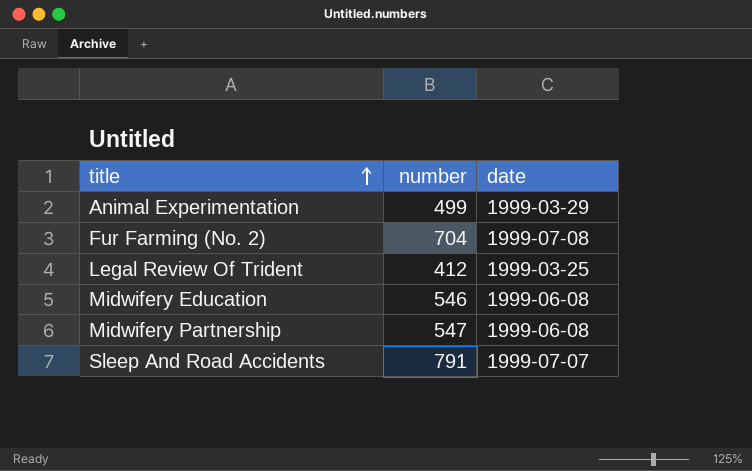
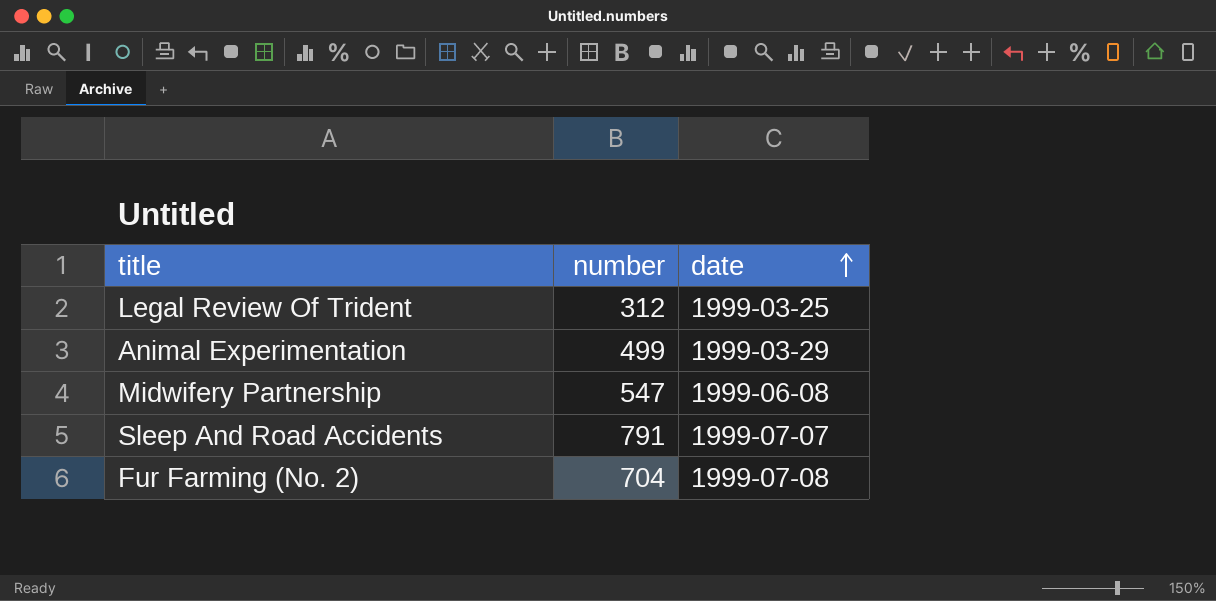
row order: title ascending -> date ascending
row Midwifery Education: 546 | 1999-06-08 -> none
Legal Review Of Trident | number: 412 -> 312

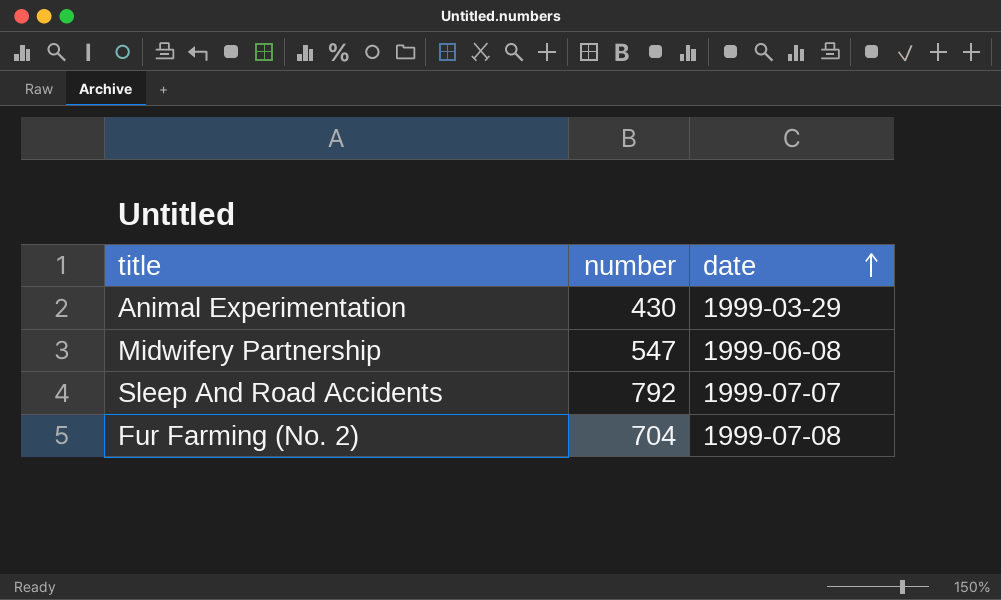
row Legal Review Of Trident: 312 | 1999-03-25 -> none
Animal Experimentation | number: 499 -> 430
Sleep And Road Accidents | number: 791 -> 792

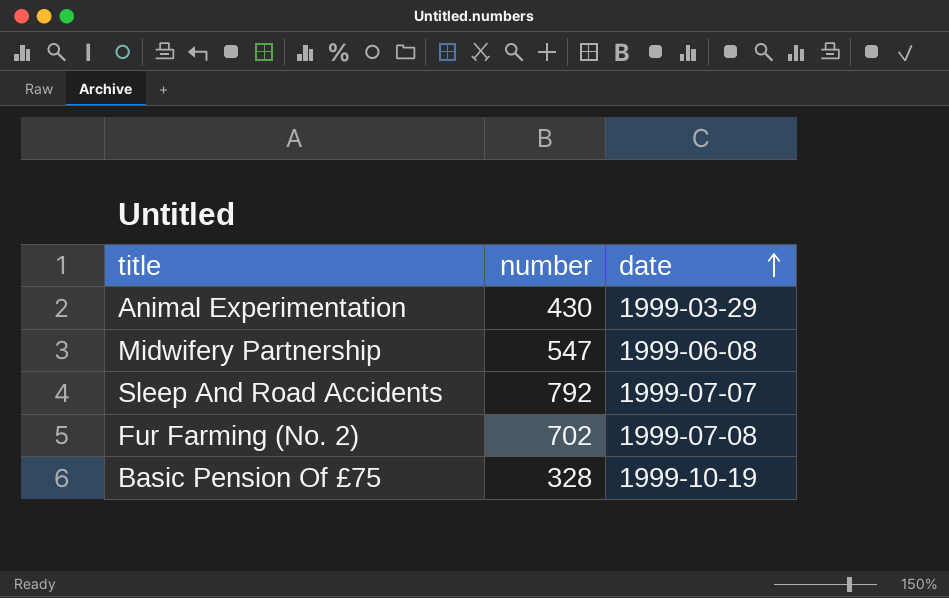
Fur Farming (No. 2) | number: 704 -> 702
row Basic Pension Of £75: none -> 328 | 1999-10-19

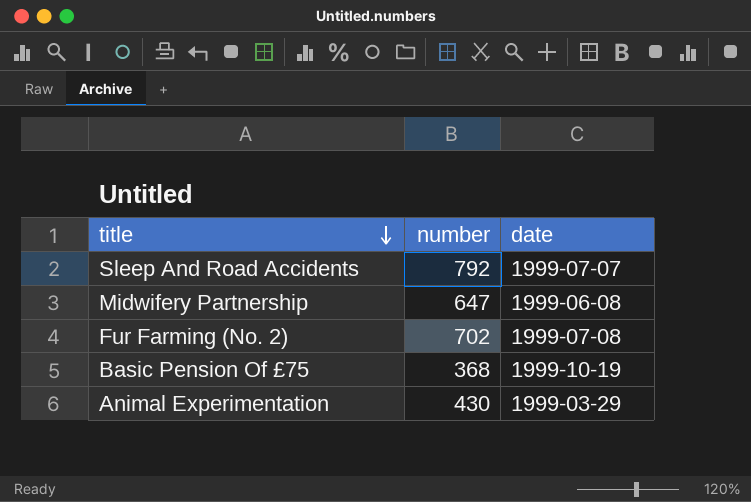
row order: date ascending -> title descending
Midwifery Partnership | number: 547 -> 647
Basic Pension Of £75 | number: 328 -> 368

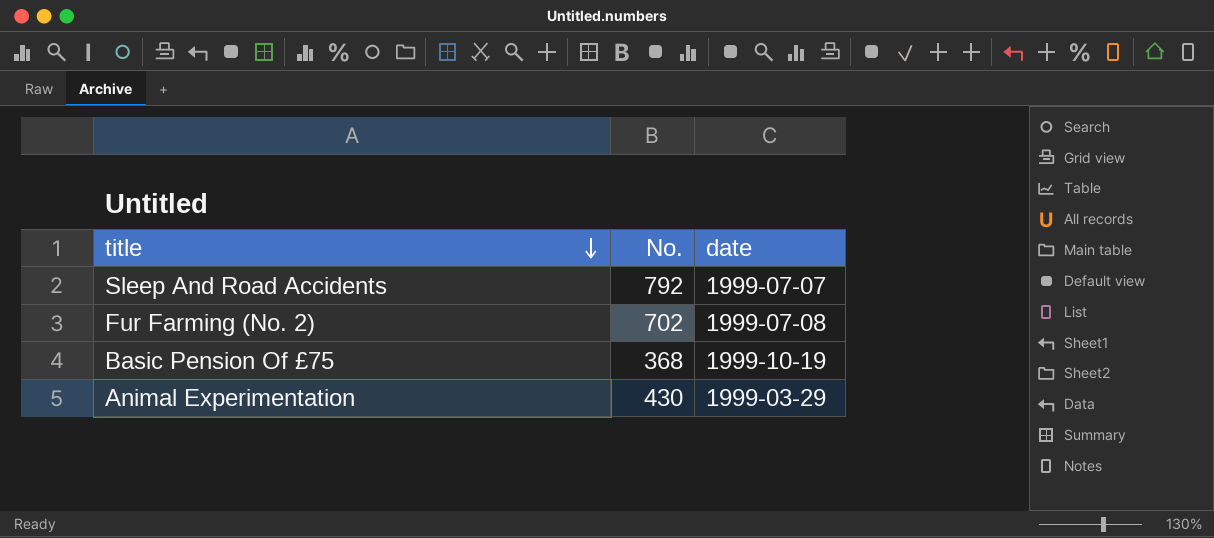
column name: number -> No.
row Midwifery Partnership: 647 | 1999-06-08 -> none

